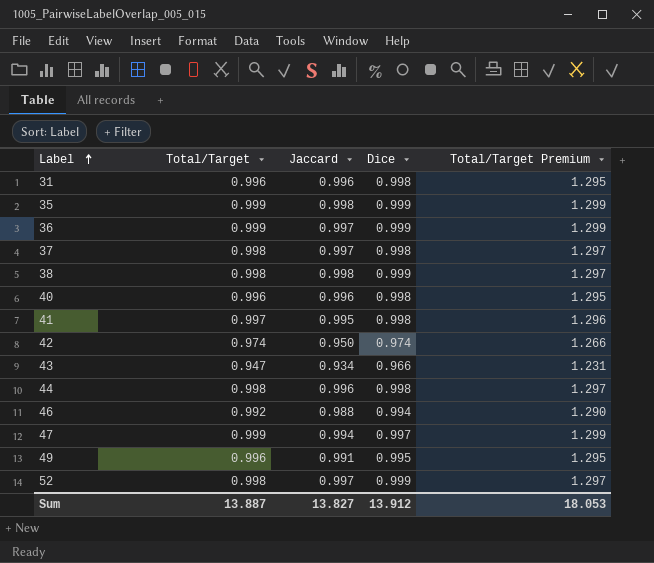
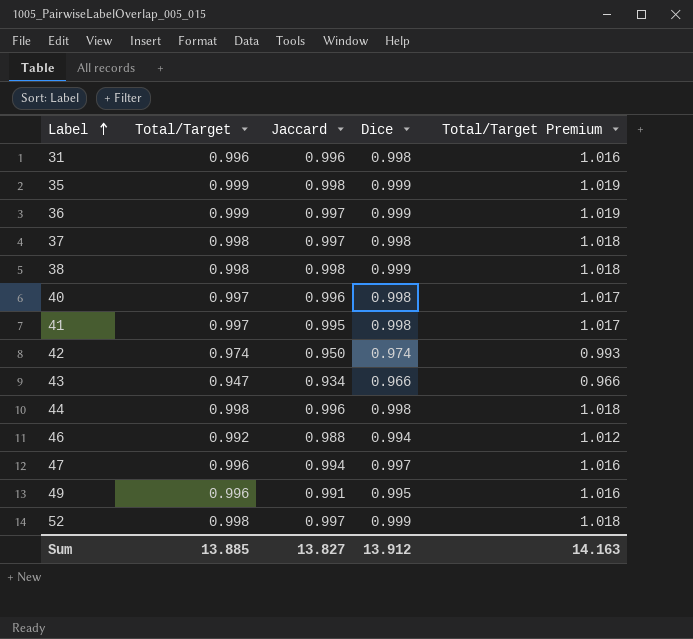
column Total/Target Premium | formula: [Total/Target] * 1.3 -> [Total/Target] * 1.02
40 | Total/Target: 0.996 -> 0.997
47 | Total/Target: 0.999 -> 0.996
Sum | Total/Target: 13.887 -> 13.885
Sum | Total/Target Premium: 18.053 -> 14.163

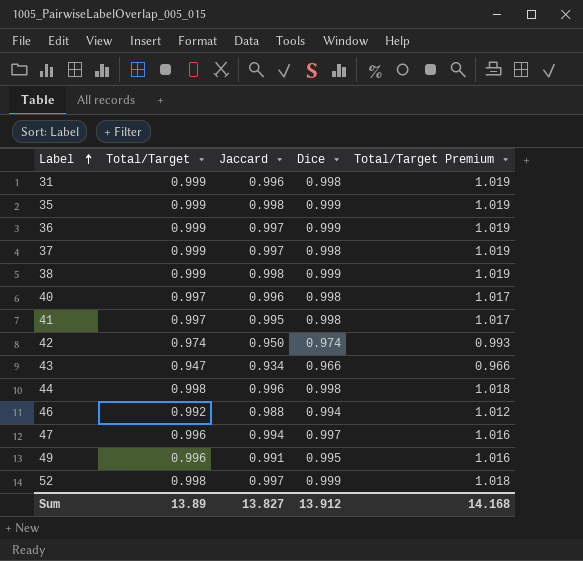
31 | Total/Target: 0.996 -> 0.999
31 | Total/Target Premium: 1.016 -> 1.019
37 | Total/Target: 0.998 -> 0.999
37 | Total/Target Premium: 1.018 -> 1.019
38 | Total/Target: 0.998 -> 0.999
38 | Total/Target Premium: 1.018 -> 1.019
Sum | Total/Target: 13.885 -> 13.89
Sum | Total/Target Premium: 14.163 -> 14.168

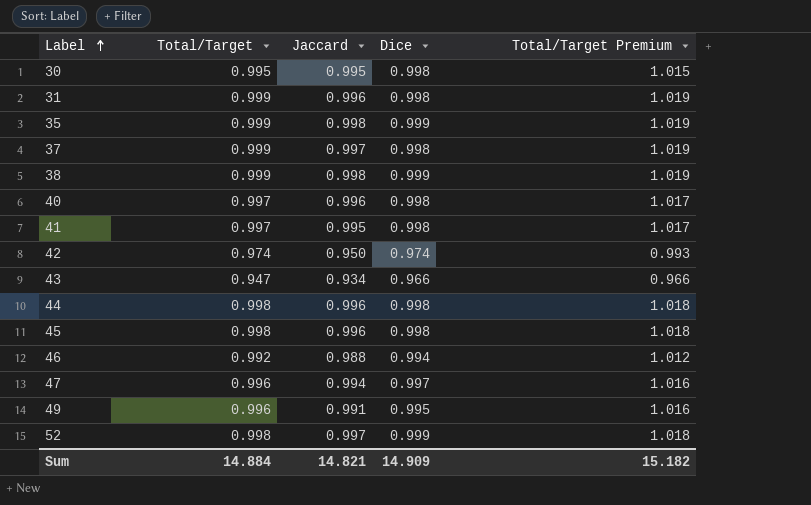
row 36: 0.999 | 0.997 | 0.999 | 1.019 -> none
row 30: none -> 0.995 | 0.995 | 0.998 | 1.015
row 45: none -> 0.998 | 0.996 | 0.998 | 1.018
Sum | Total/Target: 13.89 -> 14.884
Sum | Jaccard: 13.827 -> 14.821
Sum | Dice: 13.912 -> 14.909
Sum | Total/Target Premium: 14.168 -> 15.182

